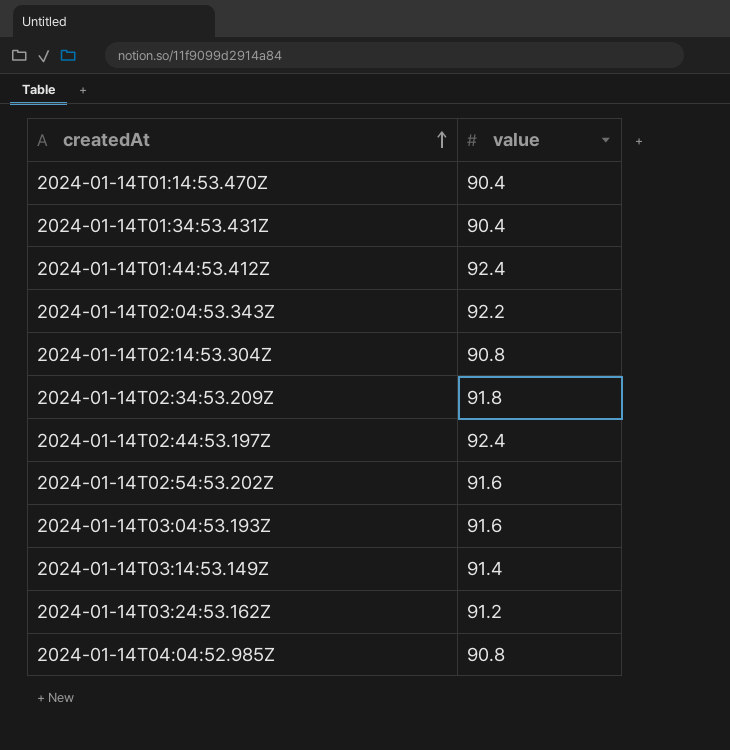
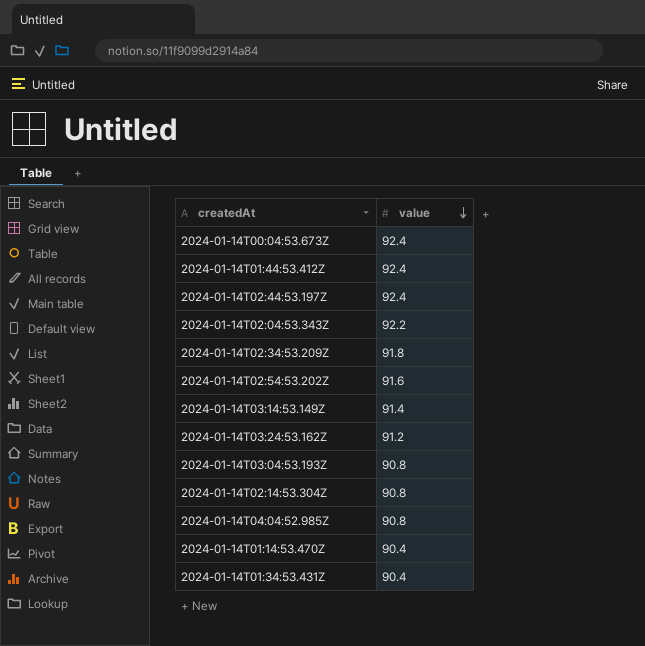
row order: createdAt ascending -> value descending
row 2024-01-14T00:04:53.673Z: none -> 92.4
2024-01-14T03:04:53.193Z | value: 91.6 -> 90.8

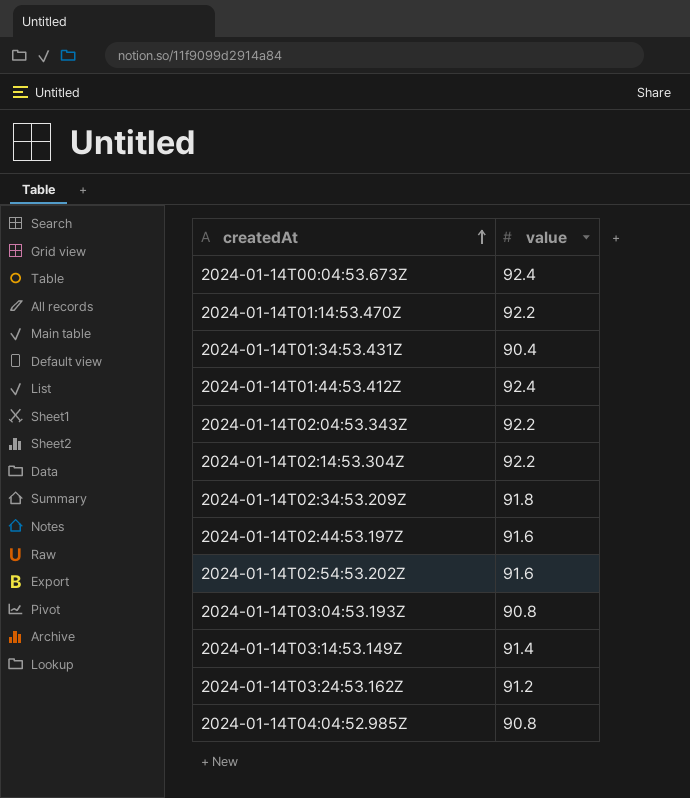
row order: value descending -> createdAt ascending
2024-01-14T01:14:53.470Z | value: 90.4 -> 92.2
2024-01-14T02:14:53.304Z | value: 90.8 -> 92.2
2024-01-14T02:44:53.197Z | value: 92.4 -> 91.6

